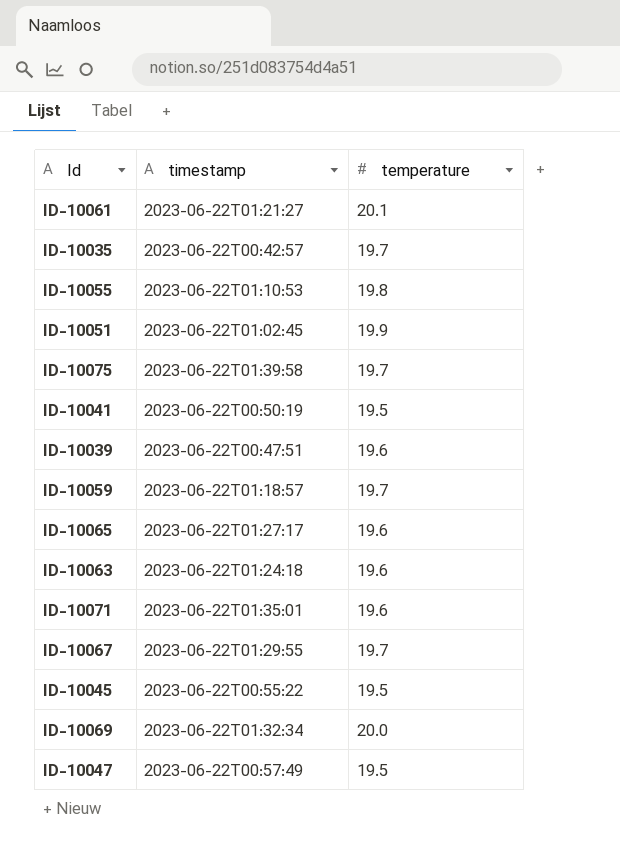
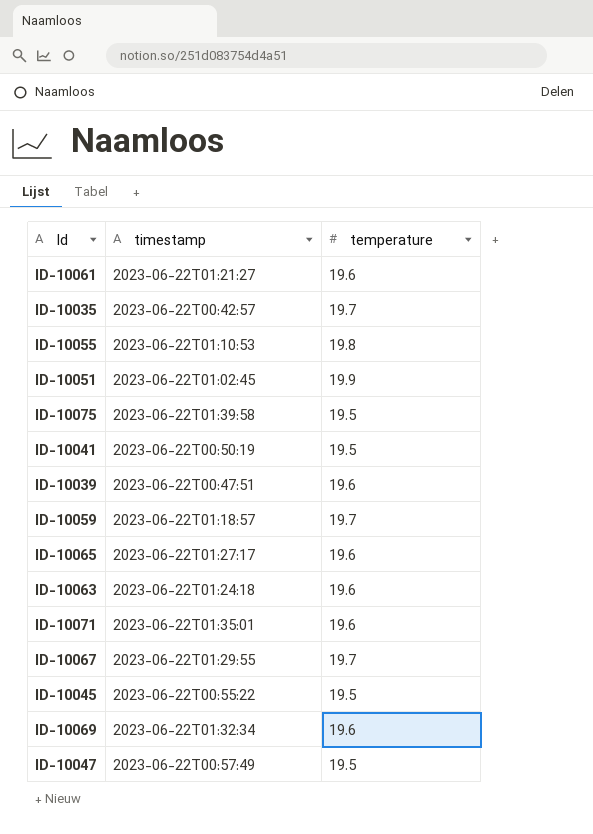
ID-10061 | temperature: 20.1 -> 19.6
ID-10075 | temperature: 19.7 -> 19.5
ID-10069 | temperature: 20.0 -> 19.6

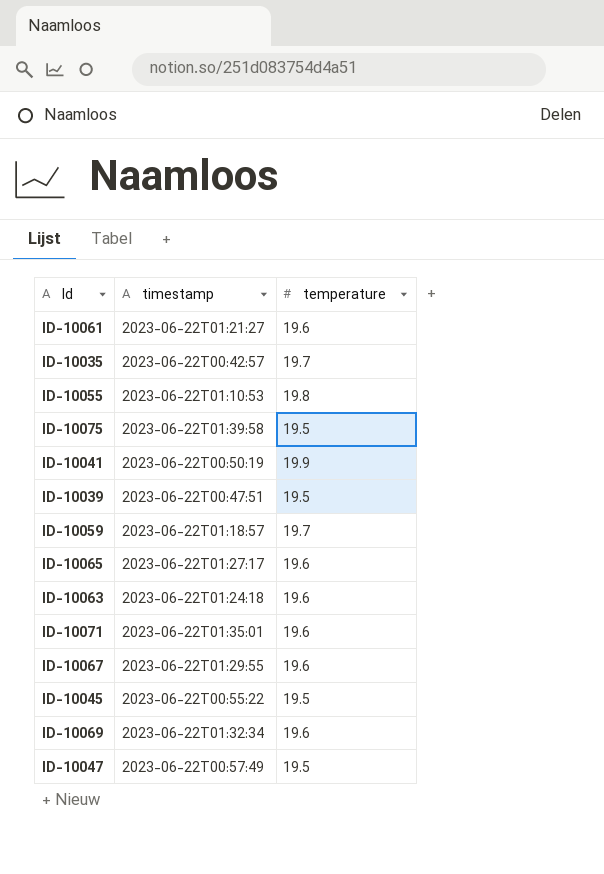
row ID-10051: 2023-06-22T01:02:45 | 19.9 -> none
ID-10041 | temperature: 19.5 -> 19.9
ID-10039 | temperature: 19.6 -> 19.5
ID-10067 | temperature: 19.7 -> 19.6

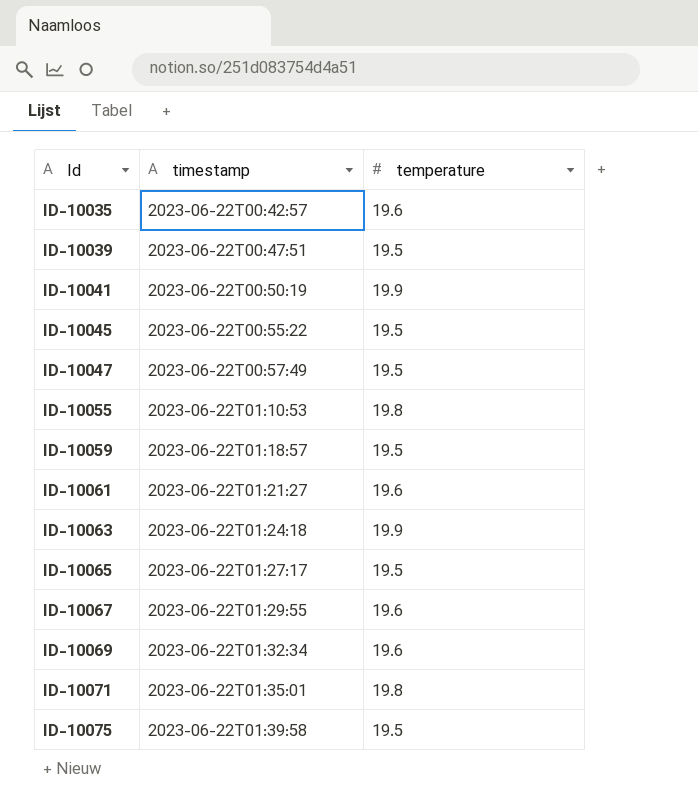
row order: none -> Id ascending
ID-10035 | temperature: 19.7 -> 19.6
ID-10059 | temperature: 19.7 -> 19.5
ID-10063 | temperature: 19.6 -> 19.9
ID-10065 | temperature: 19.6 -> 19.5
ID-10071 | temperature: 19.6 -> 19.8

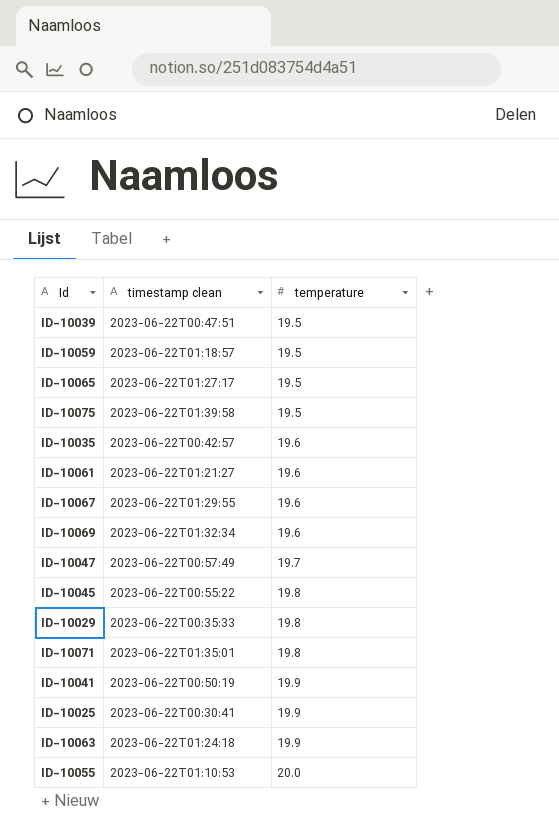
row order: Id ascending -> temperature ascending
column name: timestamp -> timestamp clean
ID-10047 | temperature: 19.5 -> 19.7
ID-10045 | temperature: 19.5 -> 19.8
row ID-10029: none -> 2023-06-22T00:35:33 | 19.8
row ID-10025: none -> 2023-06-22T00:30:41 | 19.9
ID-10055 | temperature: 19.8 -> 20.0

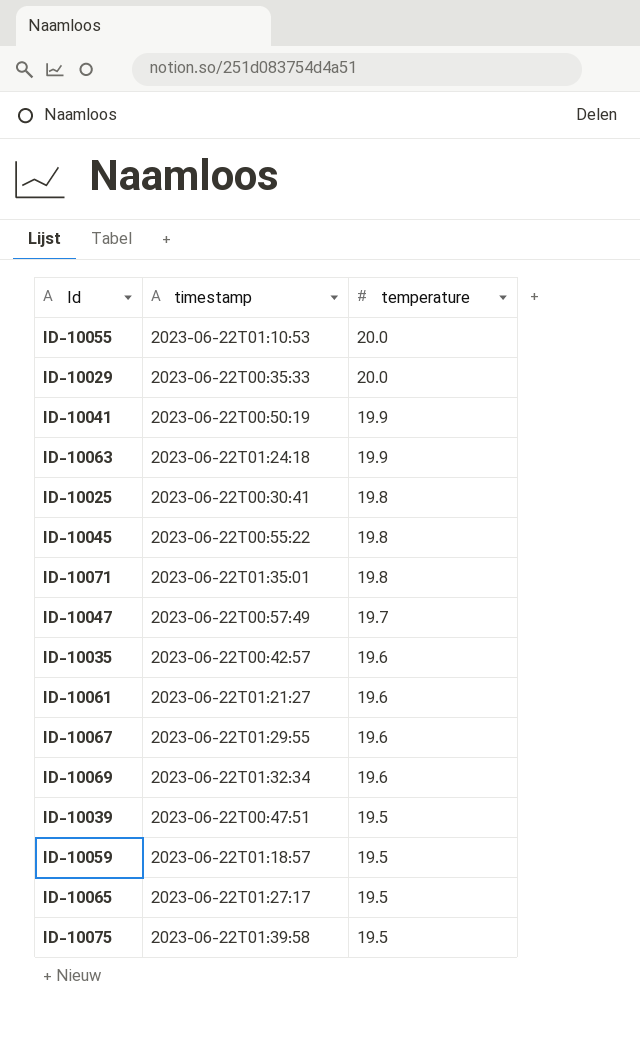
row order: temperature ascending -> temperature descending
column name: timestamp clean -> timestamp
ID-10029 | temperature: 19.8 -> 20.0
ID-10025 | temperature: 19.9 -> 19.8

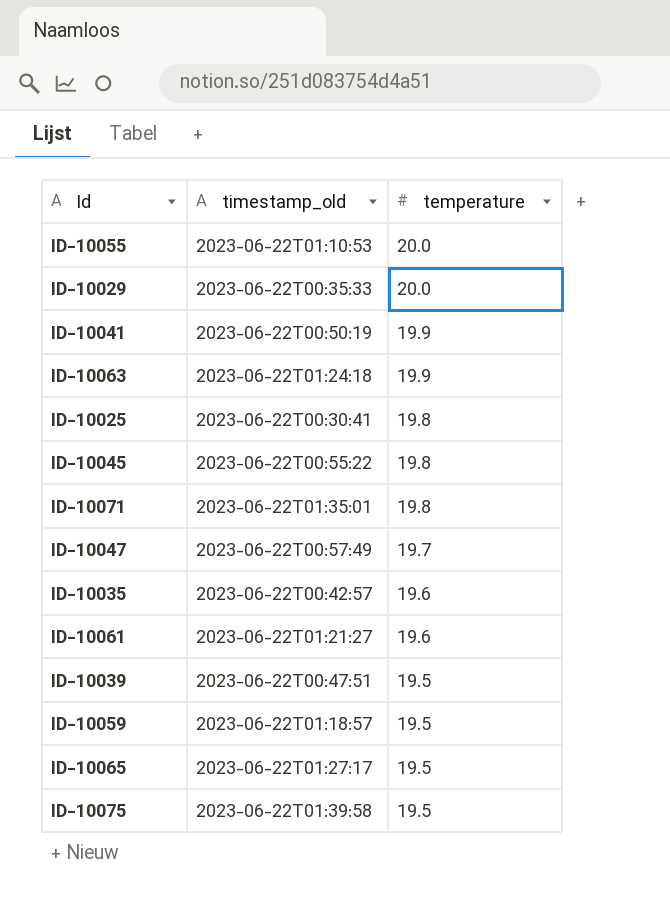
column name: timestamp -> timestamp_old
row ID-10067: 2023-06-22T01:29:55 | 19.6 -> none
row ID-10069: 2023-06-22T01:32:34 | 19.6 -> none

